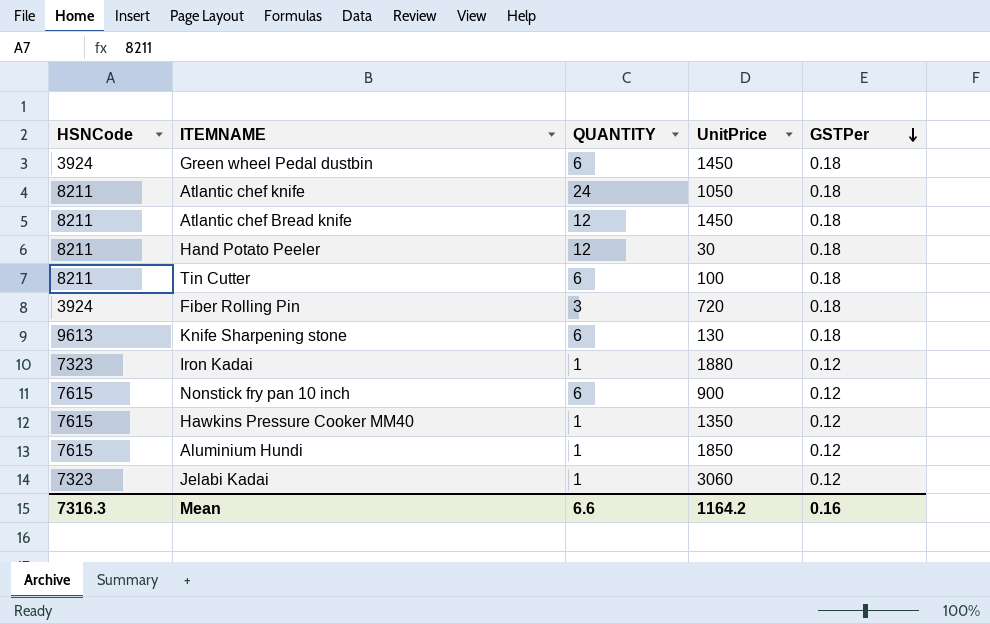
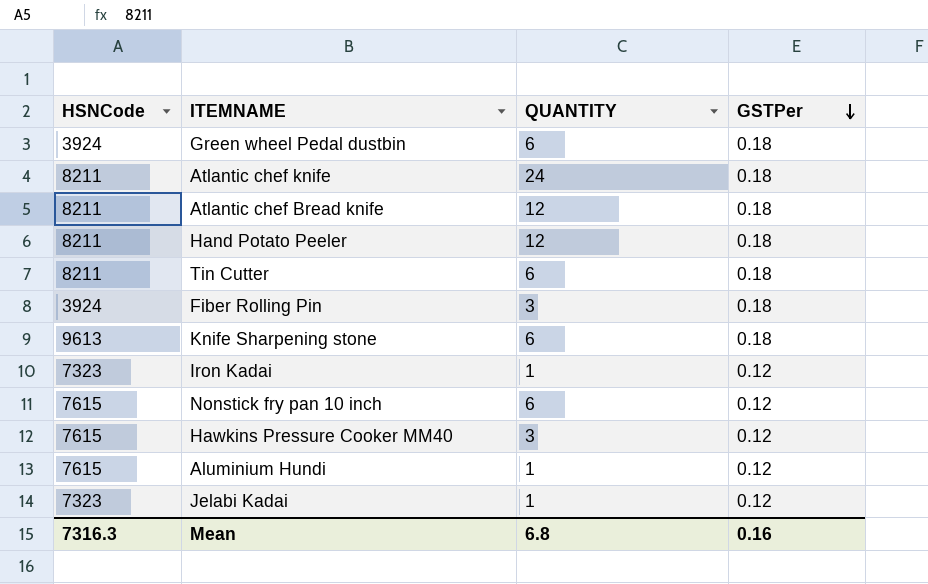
column UnitPrice | position: 4 -> none
Hawkins Pressure Cooker MM40 | QUANTITY: 1 -> 3
Mean | QUANTITY: 6.6 -> 6.8

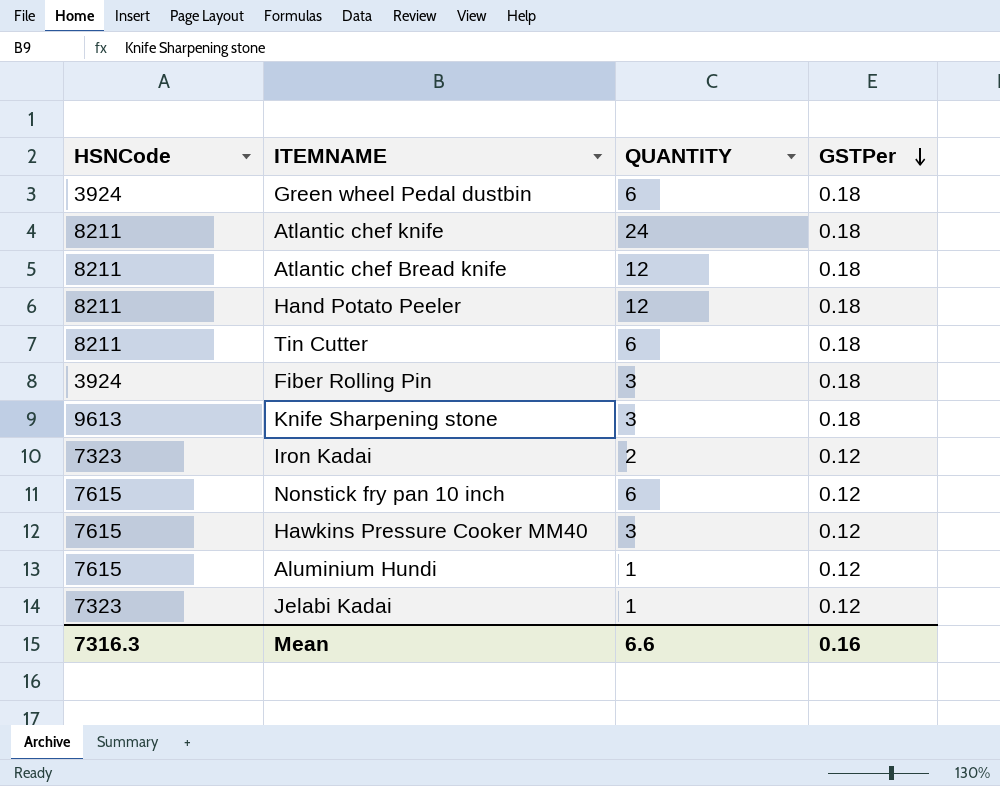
Knife Sharpening stone | QUANTITY: 6 -> 3
Iron Kadai | QUANTITY: 1 -> 2
Mean | QUANTITY: 6.8 -> 6.6

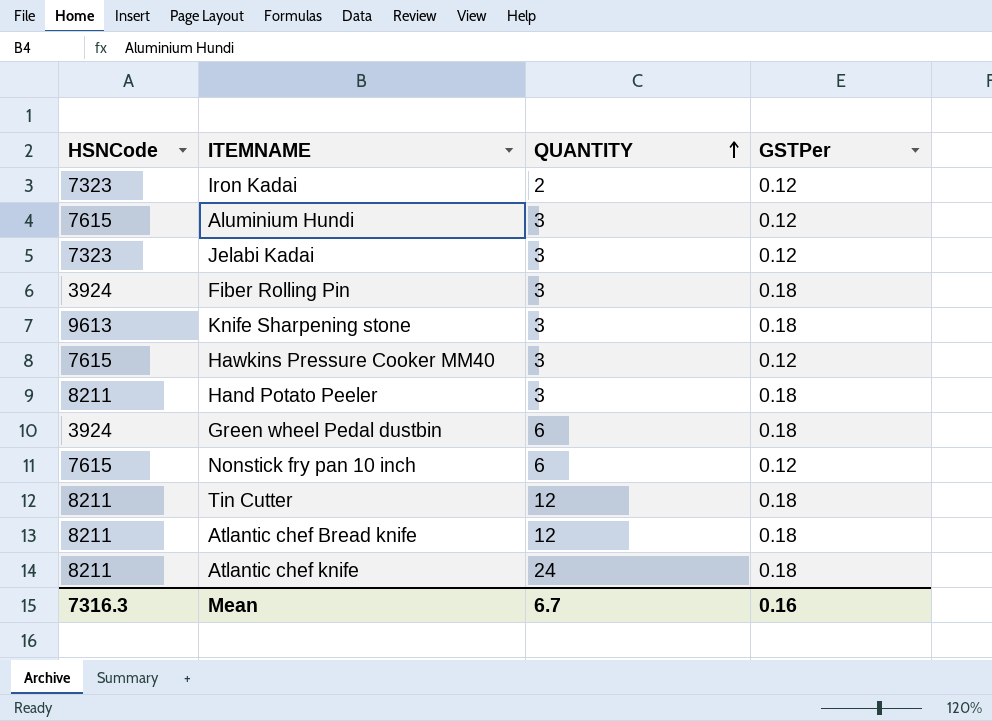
row order: GSTPer descending -> QUANTITY ascending
Aluminium Hundi | QUANTITY: 1 -> 3
Jelabi Kadai | QUANTITY: 1 -> 3
Hand Potato Peeler | QUANTITY: 12 -> 3
Tin Cutter | QUANTITY: 6 -> 12
Mean | QUANTITY: 6.6 -> 6.7

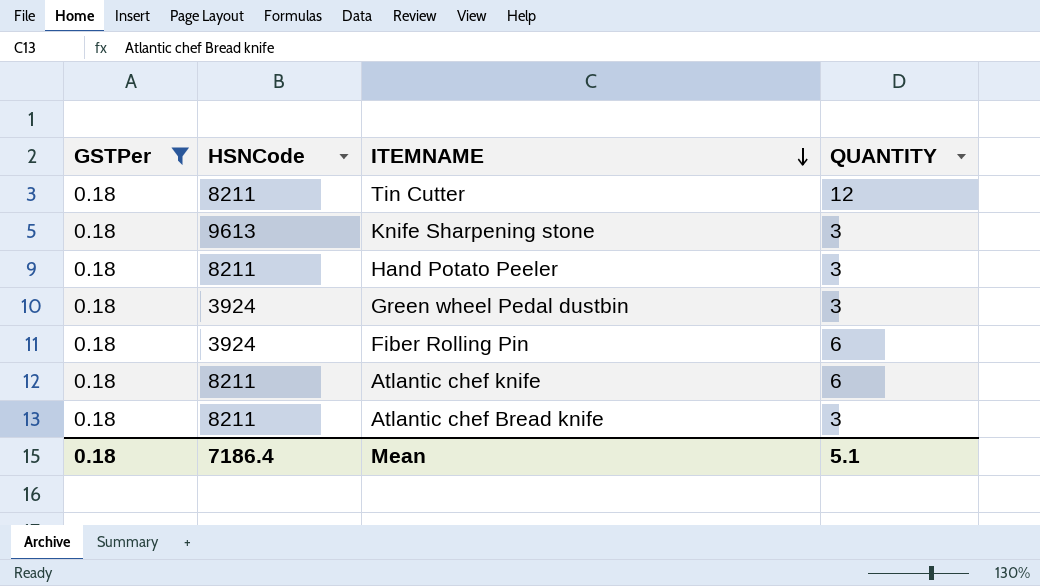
filter: none -> GSTPer = 0.18
row order: QUANTITY ascending -> ITEMNAME descending
column GSTPer | position: 4 -> 1
Green wheel Pedal dustbin | QUANTITY: 6 -> 3
Fiber Rolling Pin | QUANTITY: 3 -> 6
Atlantic chef knife | QUANTITY: 24 -> 6
Atlantic chef Bread knife | QUANTITY: 12 -> 3
Mean | GSTPer: 0.16 -> 0.18
Mean | HSNCode: 7316.3 -> 7186.4
Mean | QUANTITY: 6.7 -> 5.1

